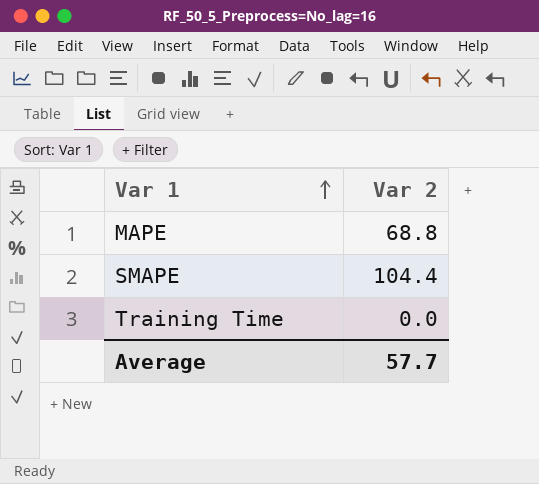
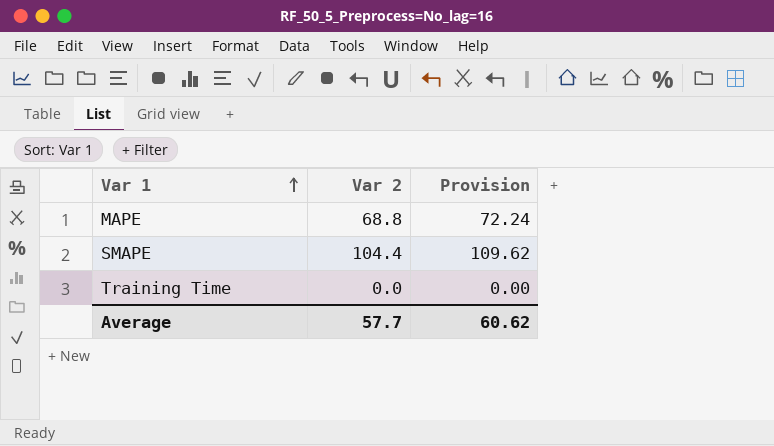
column Provision | formula: none -> [Var 2] * 1.05

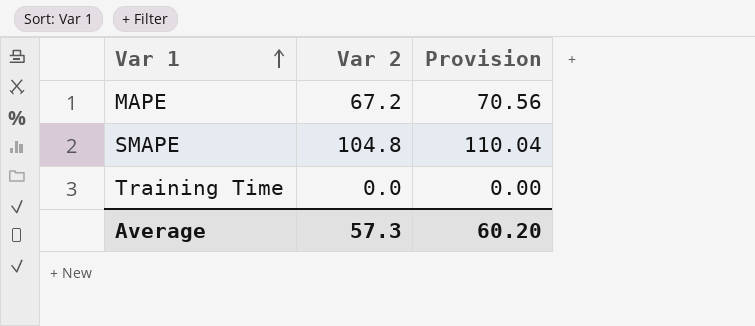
MAPE | Var 2: 68.8 -> 67.2
MAPE | Provision: 72.24 -> 70.56
SMAPE | Var 2: 104.4 -> 104.8
SMAPE | Provision: 109.62 -> 110.04
Average | Var 2: 57.7 -> 57.3
Average | Provision: 60.62 -> 60.20

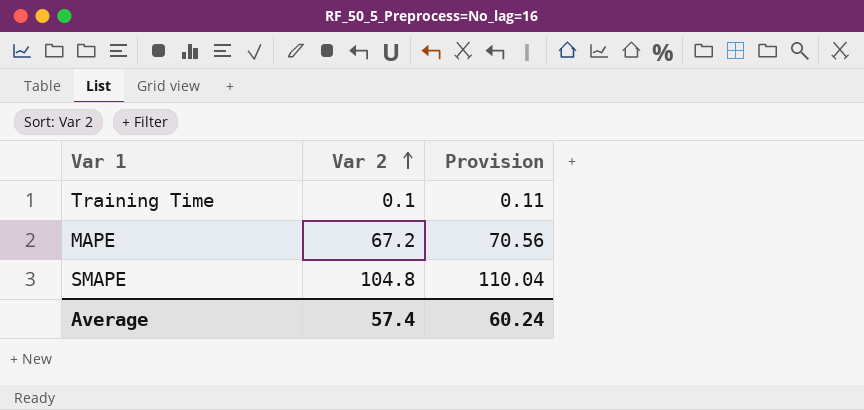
row order: Var 1 ascending -> Var 2 ascending
Training Time | Var 2: 0.0 -> 0.1
Training Time | Provision: 0.00 -> 0.11
Average | Var 2: 57.3 -> 57.4
Average | Provision: 60.20 -> 60.24

